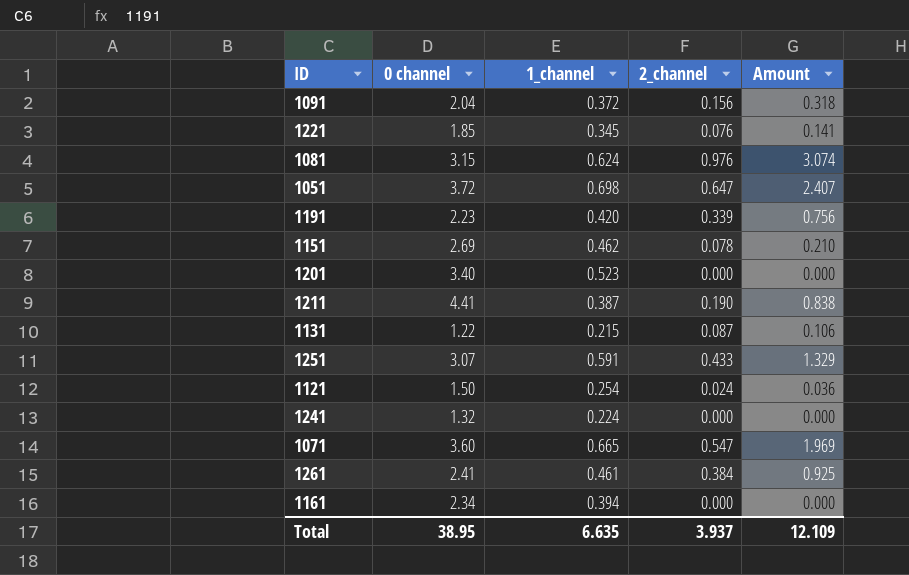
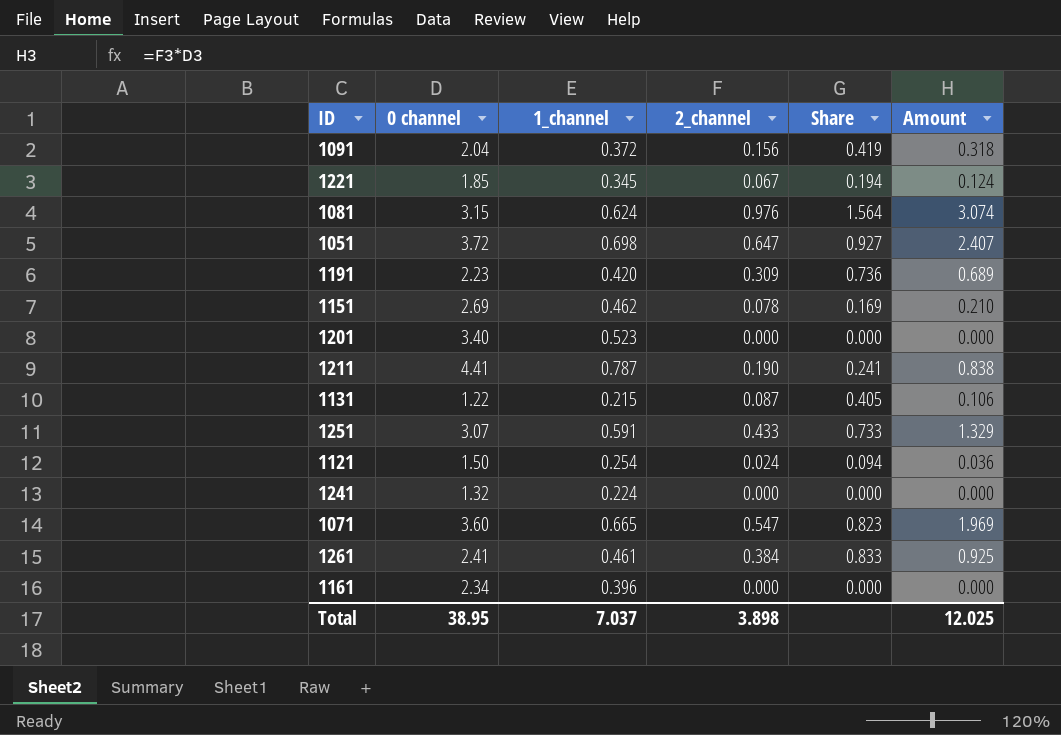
column Share | formula: none -> [2_channel] / [1_channel]
1221 | 2_channel: 0.076 -> 0.067
1221 | Amount: 0.141 -> 0.124
1191 | 2_channel: 0.339 -> 0.309
1191 | Amount: 0.756 -> 0.689
1211 | 1_channel: 0.387 -> 0.787
1161 | 1_channel: 0.394 -> 0.396
Total | 1_channel: 6.635 -> 7.037
Total | 2_channel: 3.937 -> 3.898
Total | Amount: 12.109 -> 12.025

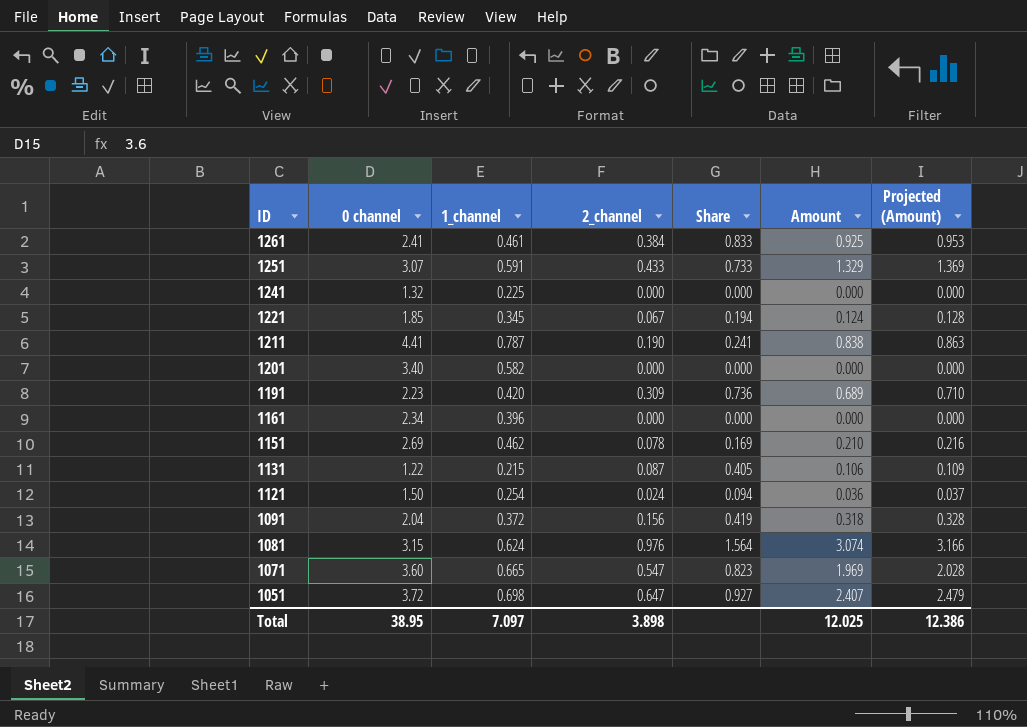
row order: none -> ID descending
column Projected (Amount) | formula: none -> [Amount] * 1.03
1241 | 1_channel: 0.224 -> 0.225
1201 | 1_channel: 0.523 -> 0.582
Total | 1_channel: 7.037 -> 7.097

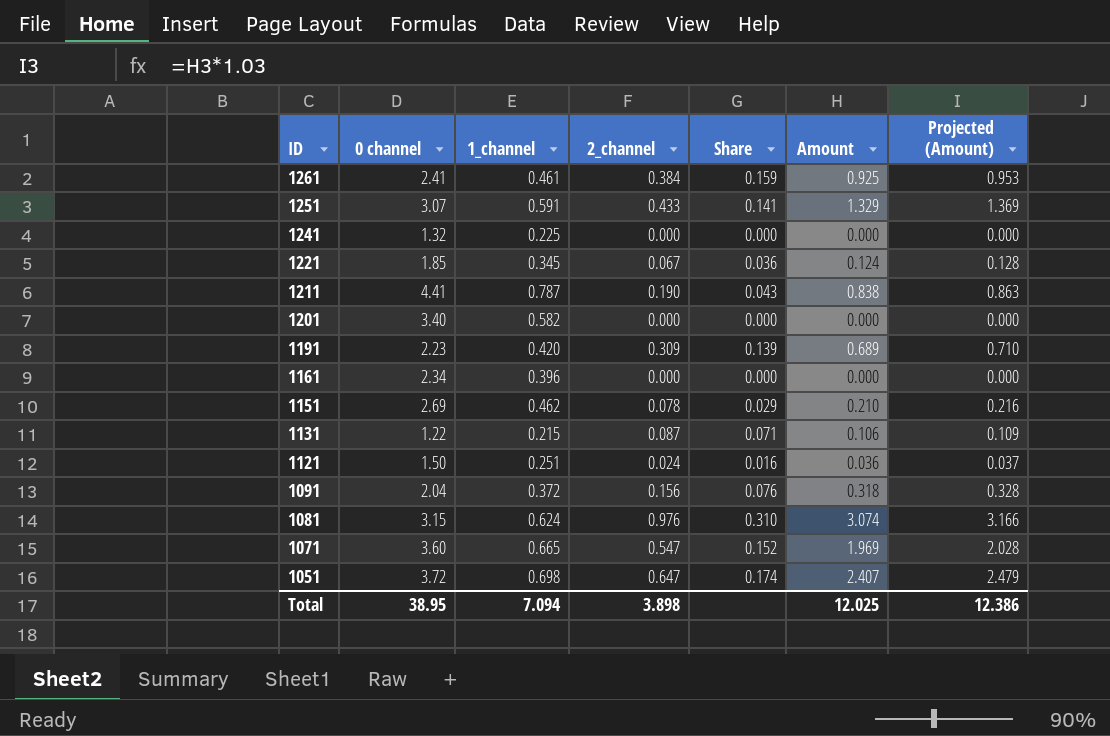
column Share | formula: [2_channel] / [1_channel] -> [2_channel] / [0 channel]
1121 | 1_channel: 0.254 -> 0.251
Total | 1_channel: 7.097 -> 7.094

